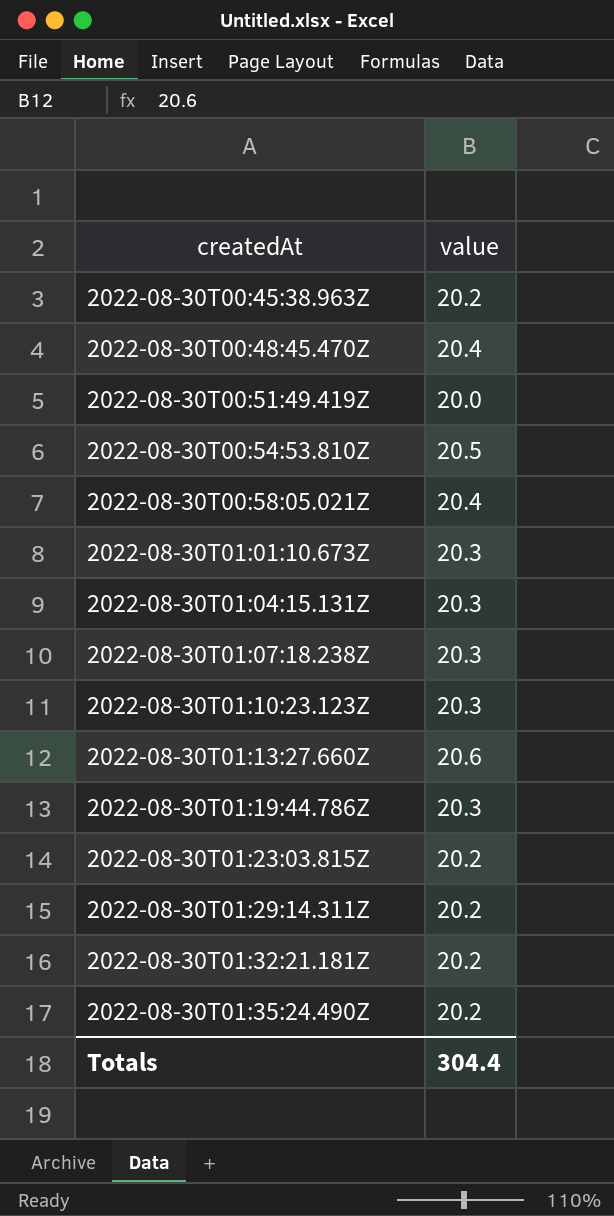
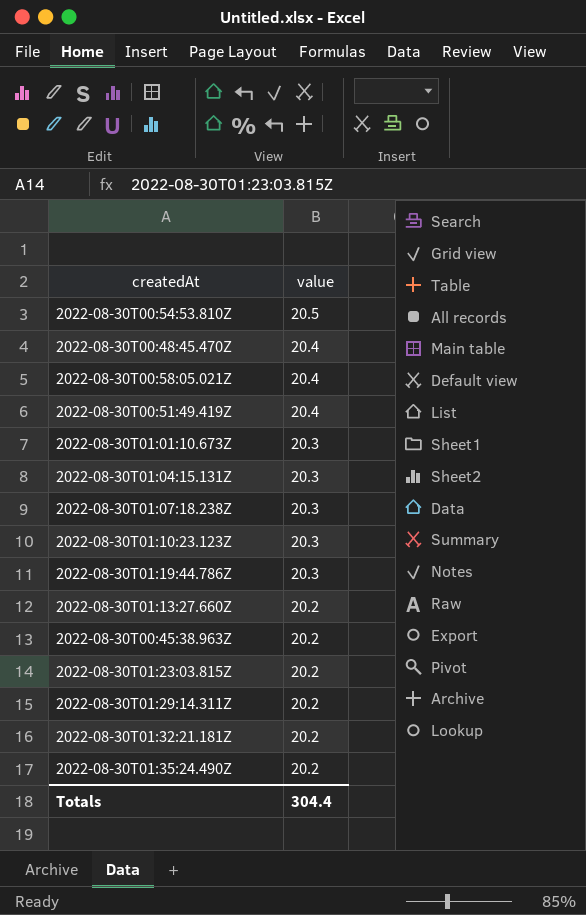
row order: createdAt ascending -> value descending
2022-08-30T00:51:49.419Z | value: 20.0 -> 20.4
2022-08-30T01:13:27.660Z | value: 20.6 -> 20.2

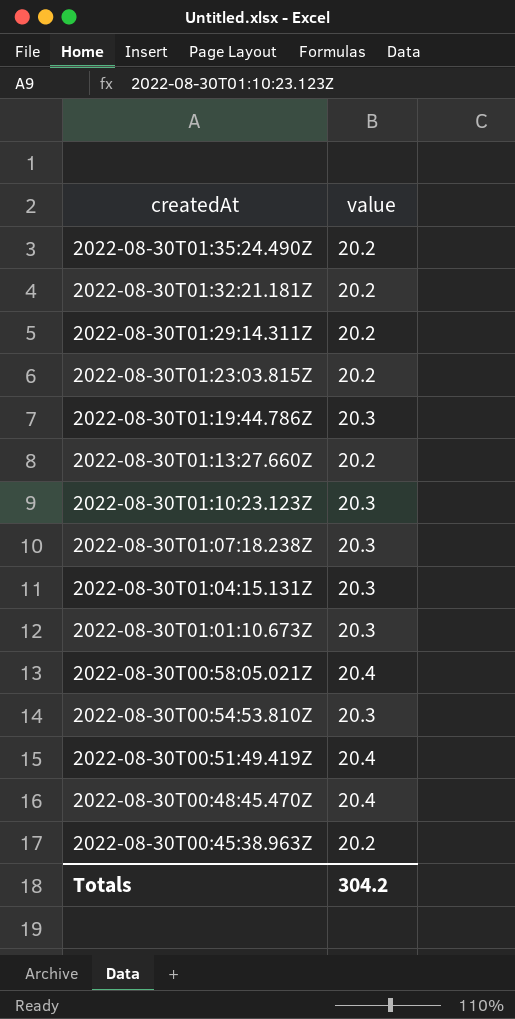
row order: value descending -> createdAt descending
2022-08-30T00:54:53.810Z | value: 20.5 -> 20.3
Totals | value: 304.4 -> 304.2

